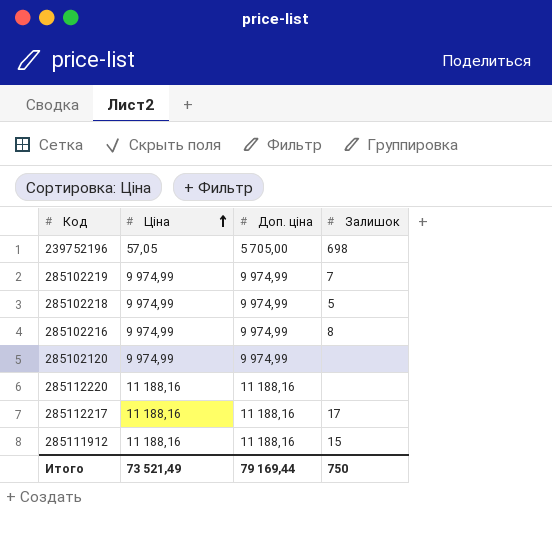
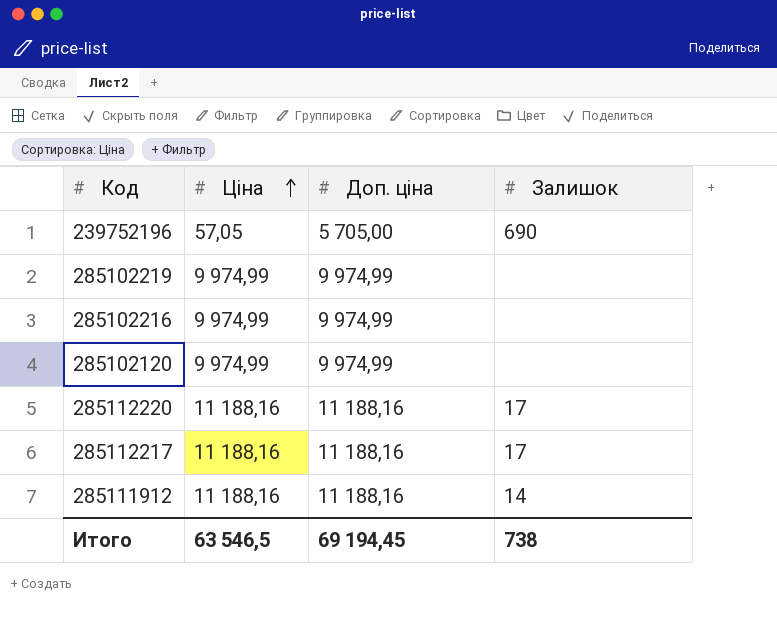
row 285102218: 9 974,99 | 9 974,99 | 5 -> none
239752196 | Залишок: 698 -> 690
285102219 | Залишок: 7 -> none
285102216 | Залишок: 8 -> none
285112220 | Залишок: none -> 17
285111912 | Залишок: 15 -> 14
Итого | Ціна: 73 521,49 -> 63 546,5
Итого | Доп. ціна: 79 169,44 -> 69 194,45
Итого | Залишок: 750 -> 738

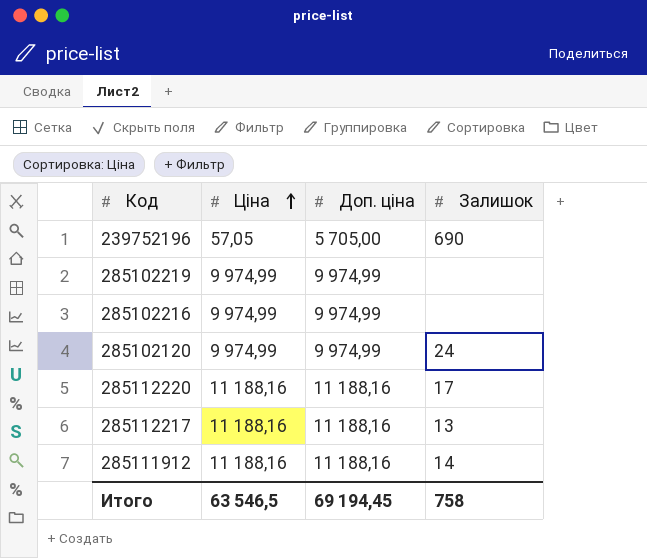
285102120 | Залишок: none -> 24
285112217 | Залишок: 17 -> 13
Итого | Залишок: 738 -> 758

